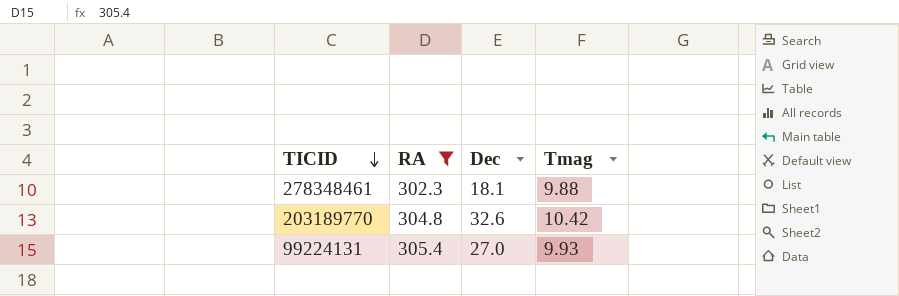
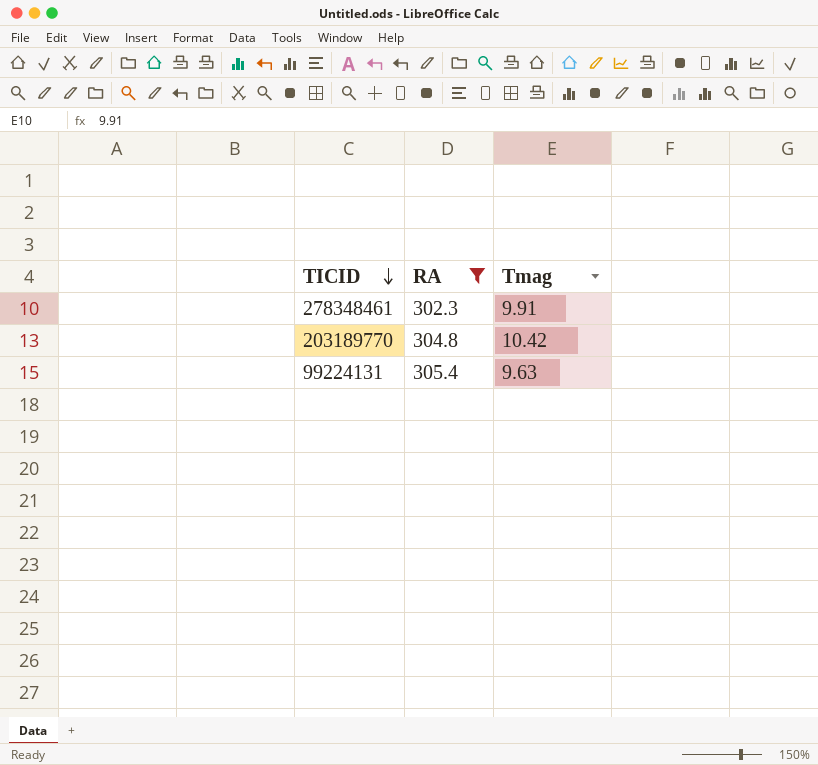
column Dec | position: 3 -> none
278348461 | Tmag: 9.88 -> 9.91
99224131 | Tmag: 9.93 -> 9.63

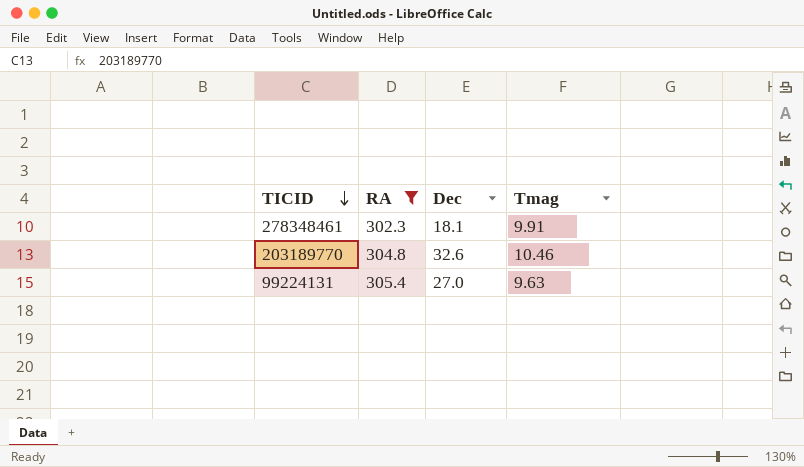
column Dec | position: none -> 3
203189770 | Tmag: 10.42 -> 10.46

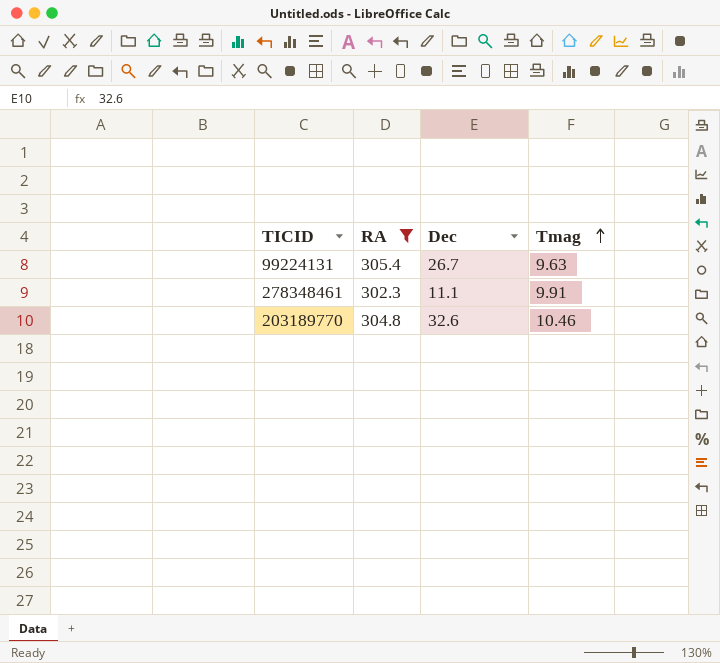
row order: TICID descending -> Tmag ascending
99224131 | Dec: 27.0 -> 26.7
278348461 | Dec: 18.1 -> 11.1

